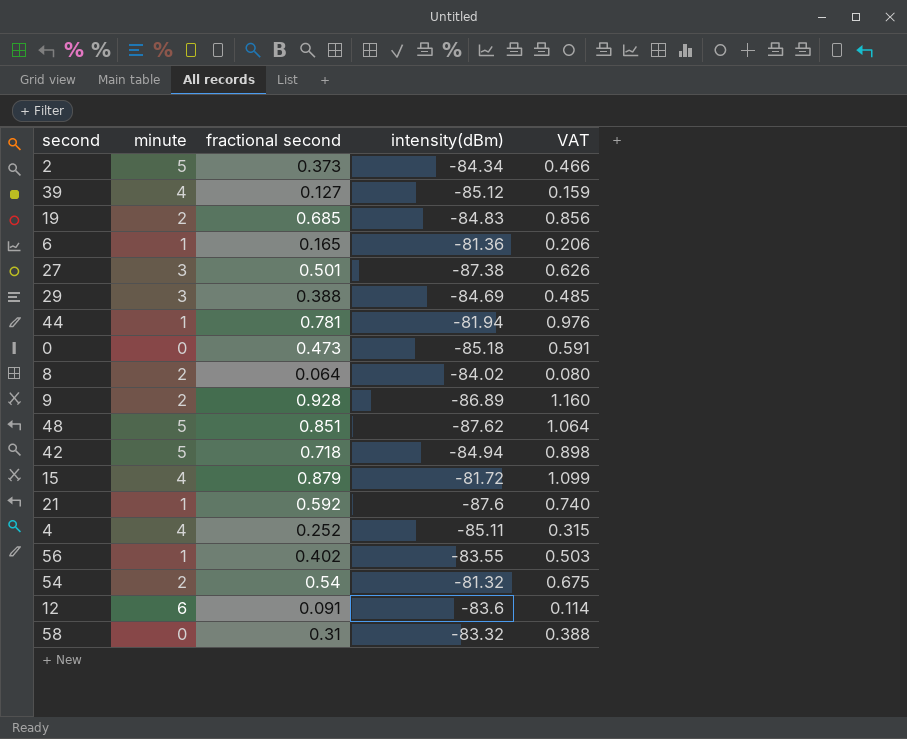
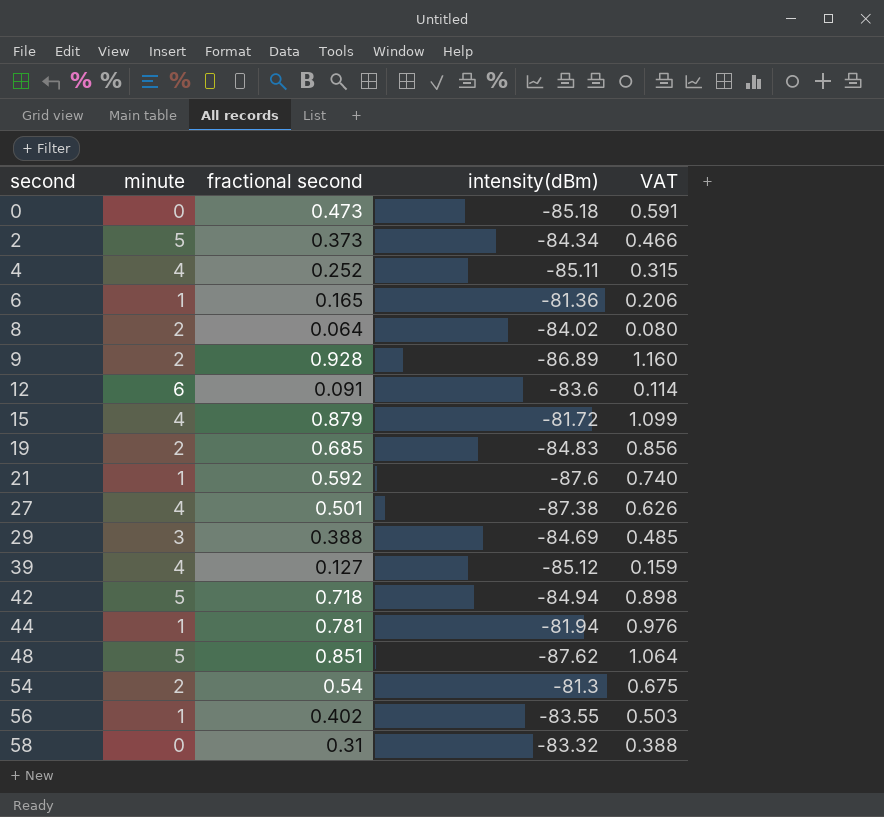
row order: none -> second ascending
27 | minute: 3 -> 4
54 | intensity(dBm): -81.32 -> -81.3

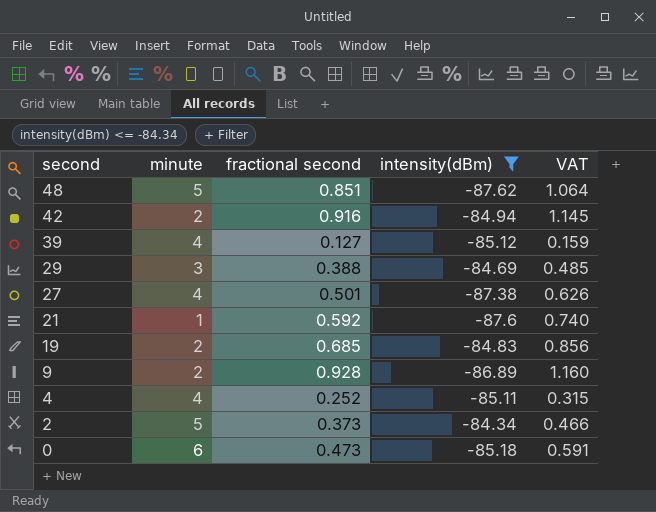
filter: none -> intensity(dBm) <= -84.34
row order: second ascending -> second descending
42 | minute: 5 -> 2
42 | fractional second: 0.718 -> 0.916
42 | VAT: 0.898 -> 1.145
0 | minute: 0 -> 6

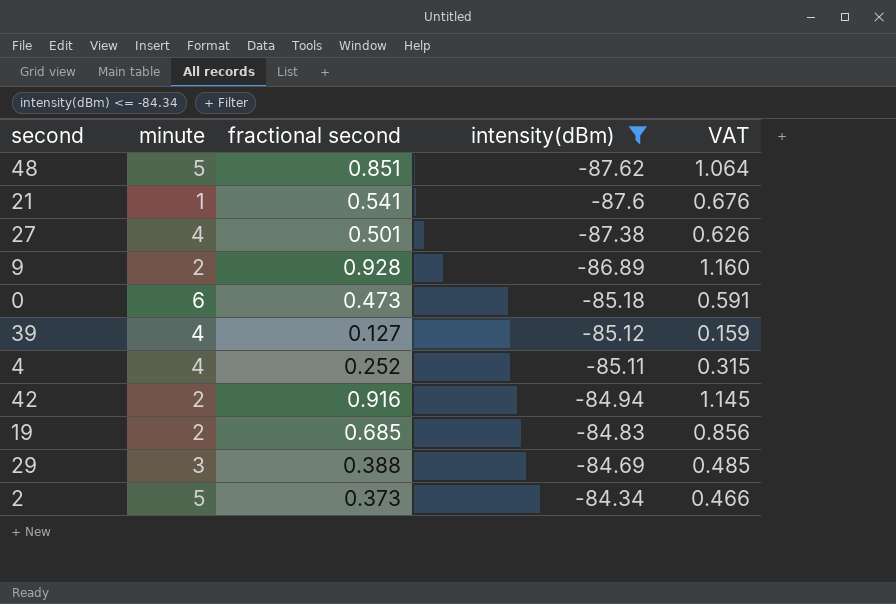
row order: second descending -> intensity(dBm) ascending
21 | fractional second: 0.592 -> 0.541
21 | VAT: 0.740 -> 0.676

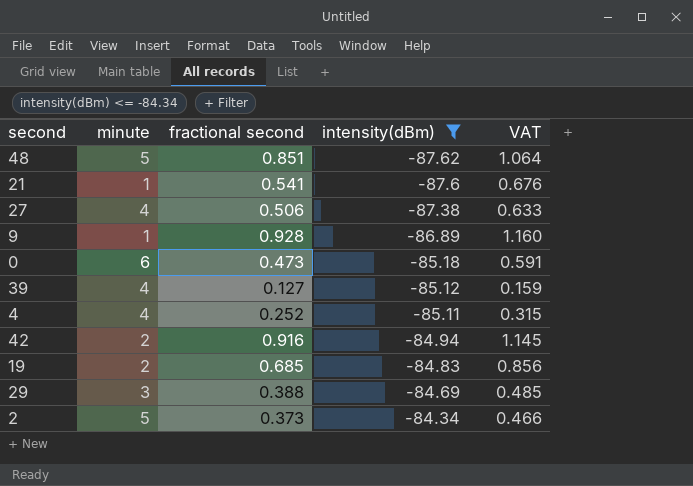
27 | fractional second: 0.501 -> 0.506
27 | VAT: 0.626 -> 0.633
9 | minute: 2 -> 1

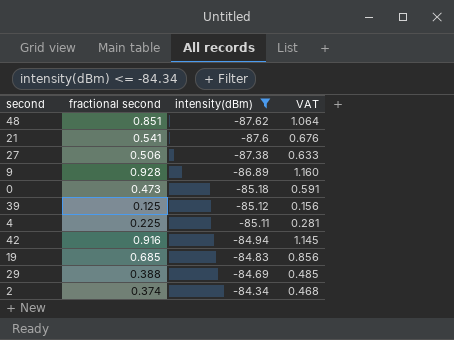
column minute | position: 2 -> none
39 | fractional second: 0.127 -> 0.125
39 | VAT: 0.159 -> 0.156
4 | fractional second: 0.252 -> 0.225
4 | VAT: 0.315 -> 0.281
2 | fractional second: 0.373 -> 0.374
2 | VAT: 0.466 -> 0.468

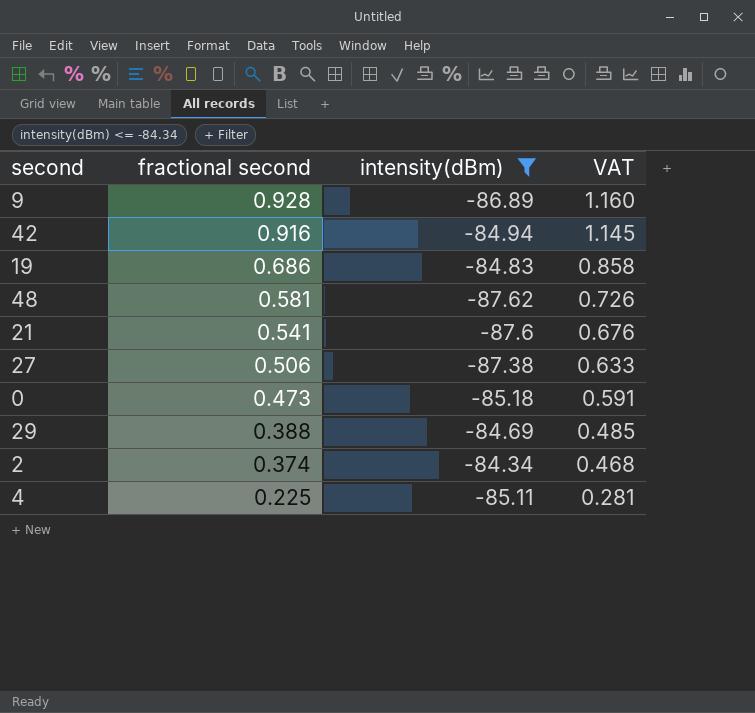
row order: intensity(dBm) ascending -> fractional second descending
row 39: 0.125 | -85.12 | 0.156 -> none
19 | fractional second: 0.685 -> 0.686
19 | VAT: 0.856 -> 0.858
48 | fractional second: 0.851 -> 0.581
48 | VAT: 1.064 -> 0.726

